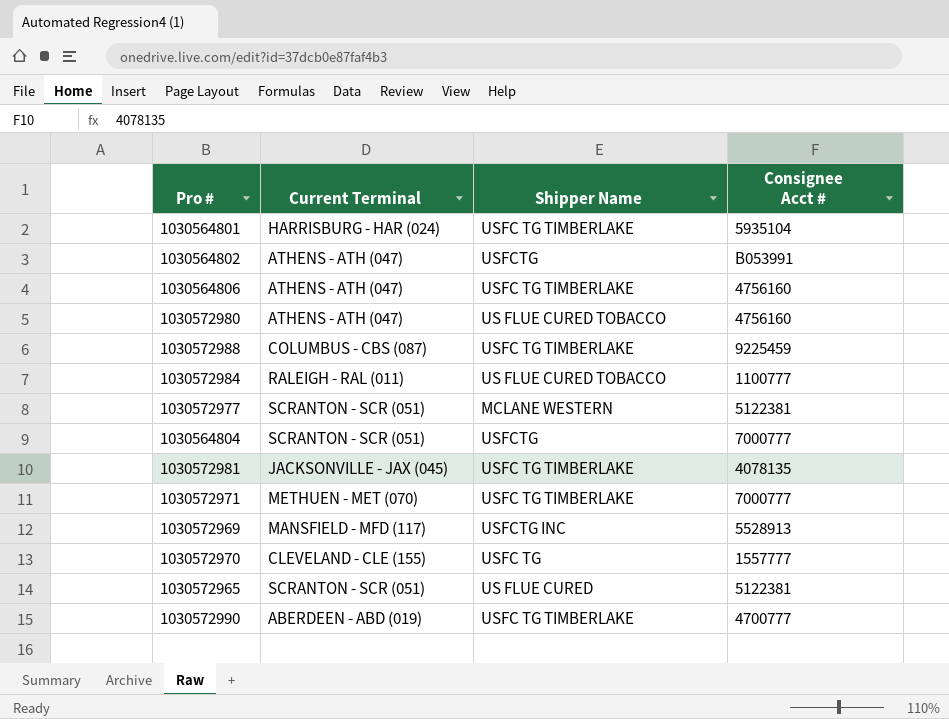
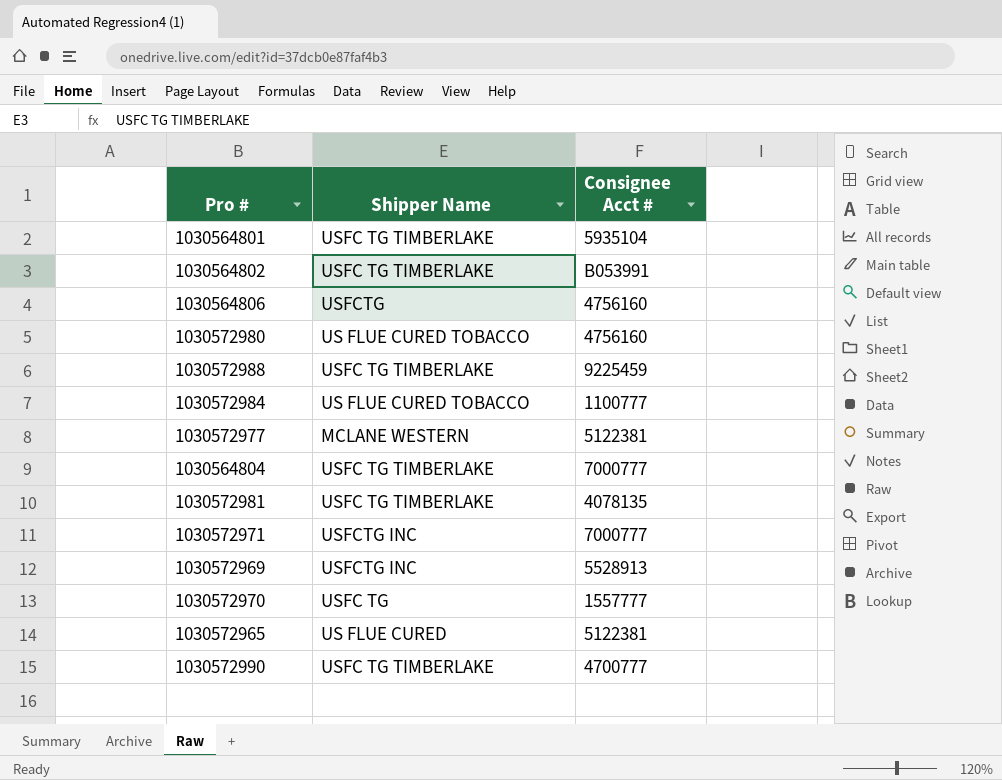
column Current Terminal | position: 2 -> none
1030564802 | Shipper Name: USFCTG -> USFC TG TIMBERLAKE
1030564806 | Shipper Name: USFC TG TIMBERLAKE -> USFCTG
1030564804 | Shipper Name: USFCTG -> USFC TG TIMBERLAKE
1030572971 | Shipper Name: USFC TG TIMBERLAKE -> USFCTG INC

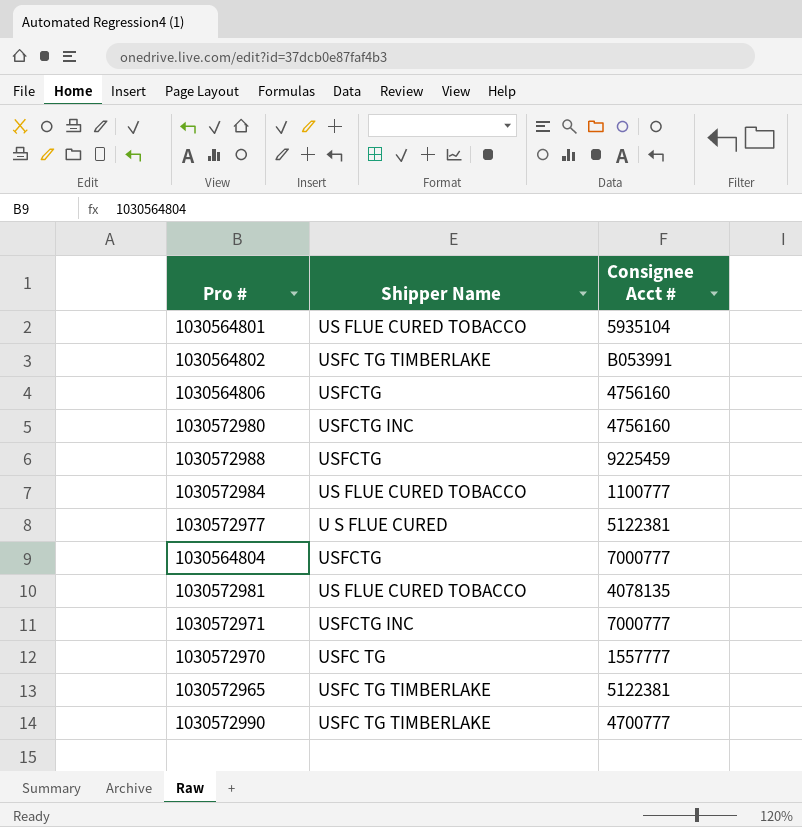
row 1030572969: USFCTG INC | 5528913 -> none
1030564801 | Shipper Name: USFC TG TIMBERLAKE -> US FLUE CURED TOBACCO
1030572980 | Shipper Name: US FLUE CURED TOBACCO -> USFCTG INC
1030572988 | Shipper Name: USFC TG TIMBERLAKE -> USFCTG
1030572977 | Shipper Name: MCLANE WESTERN -> U S FLUE CURED
1030564804 | Shipper Name: USFC TG TIMBERLAKE -> USFCTG
1030572981 | Shipper Name: USFC TG TIMBERLAKE -> US FLUE CURED TOBACCO
1030572965 | Shipper Name: US FLUE CURED -> USFC TG TIMBERLAKE

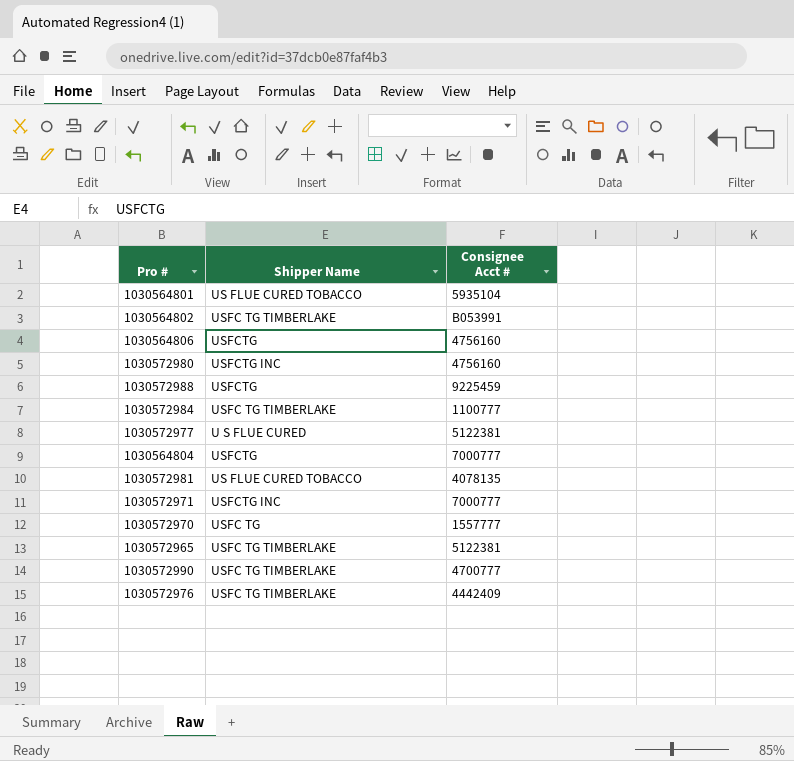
1030572984 | Shipper Name: US FLUE CURED TOBACCO -> USFC TG TIMBERLAKE
row 1030572976: none -> USFC TG TIMBERLAKE | 4442409

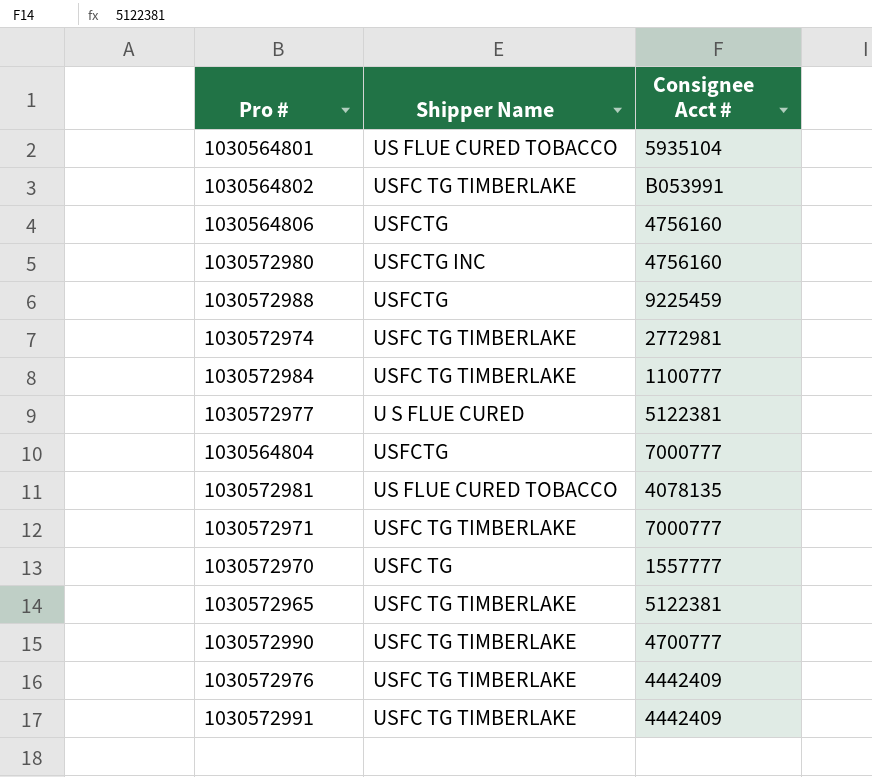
row 1030572974: none -> USFC TG TIMBERLAKE | 2772981
1030572971 | Shipper Name: USFCTG INC -> USFC TG TIMBERLAKE
row 1030572991: none -> USFC TG TIMBERLAKE | 4442409

